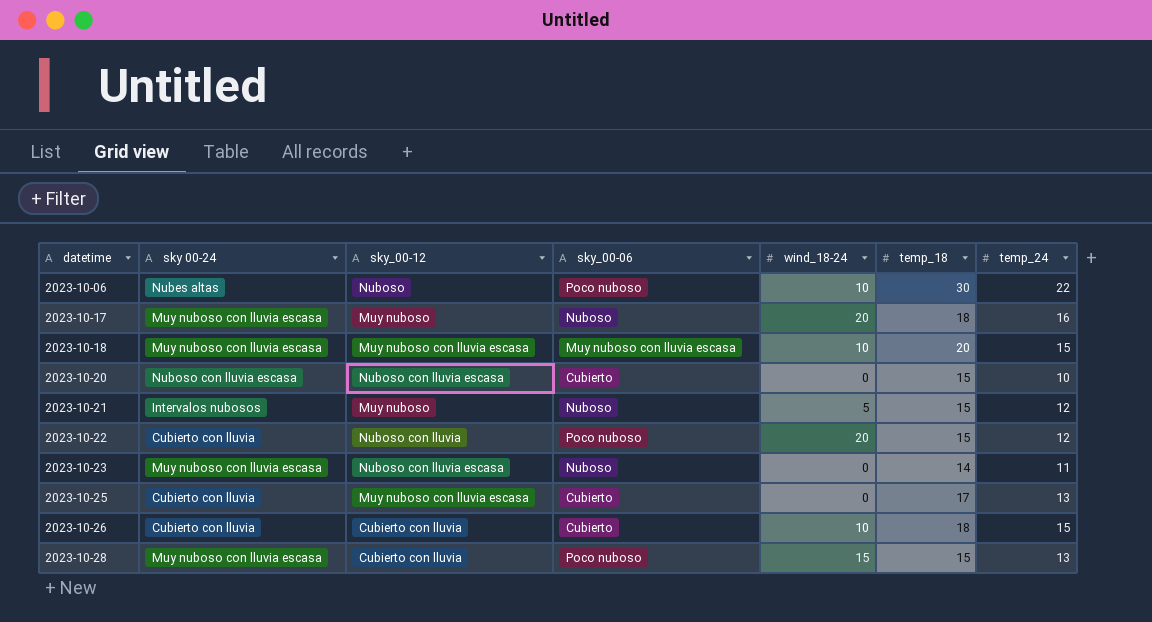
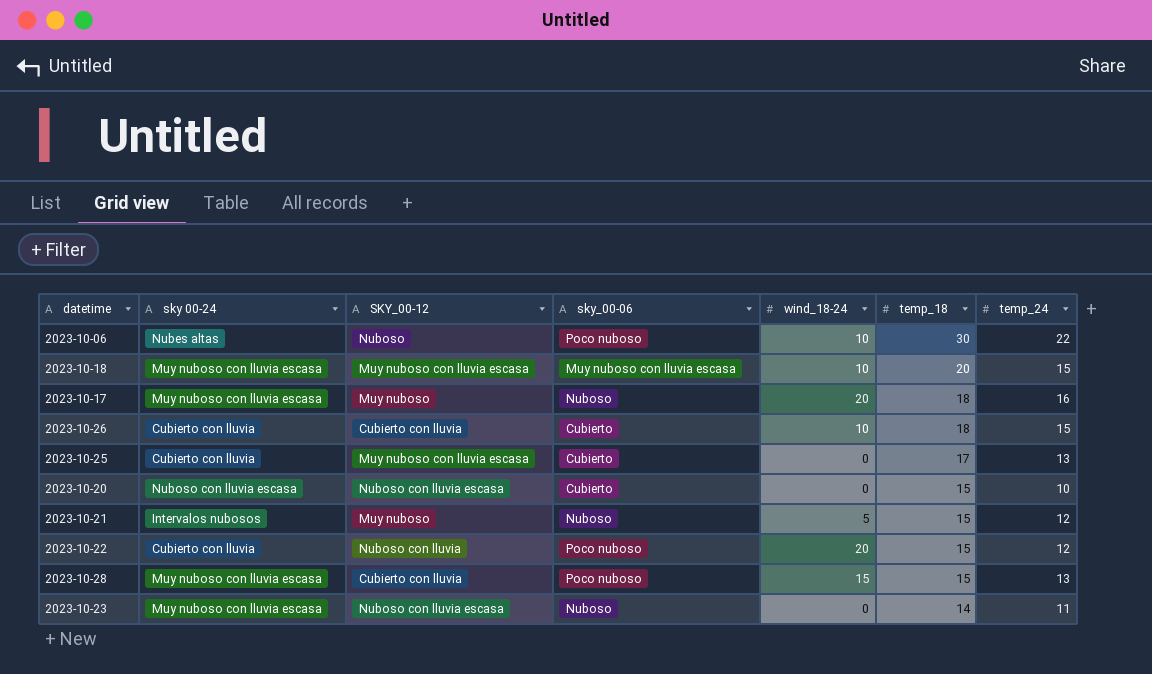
row order: datetime ascending -> temp_18 descending
column name: sky_00-12 -> SKY_00-12

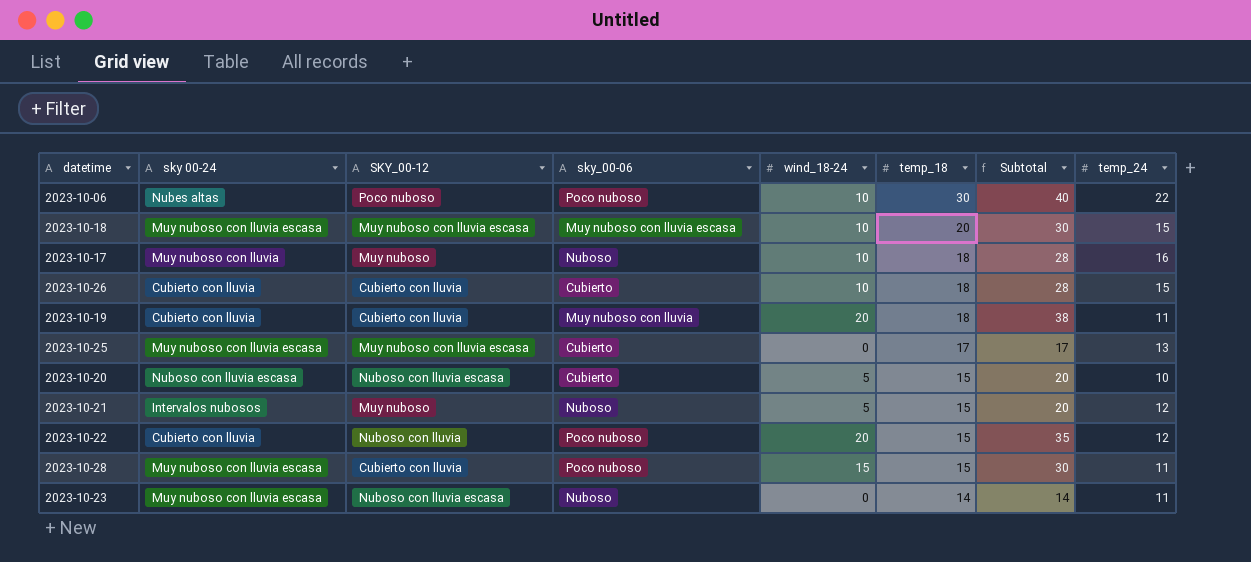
column Subtotal | formula: none -> [wind_18-24] + [temp_18]
2023-10-06 | SKY_00-12: Nuboso -> Poco nuboso
2023-10-17 | sky 00-24: Muy nuboso con lluvia escasa -> Muy nuboso con lluvia
2023-10-17 | wind_18-24: 20 -> 10
row 2023-10-19: none -> Cubierto con lluvia | Cubierto con lluvia | Muy nuboso con lluvia | 20 | 18 | 38 | 11
2023-10-25 | sky 00-24: Cubierto con lluvia -> Muy nuboso con lluvia escasa
2023-10-20 | wind_18-24: 0 -> 5
2023-10-28 | temp_24: 13 -> 11

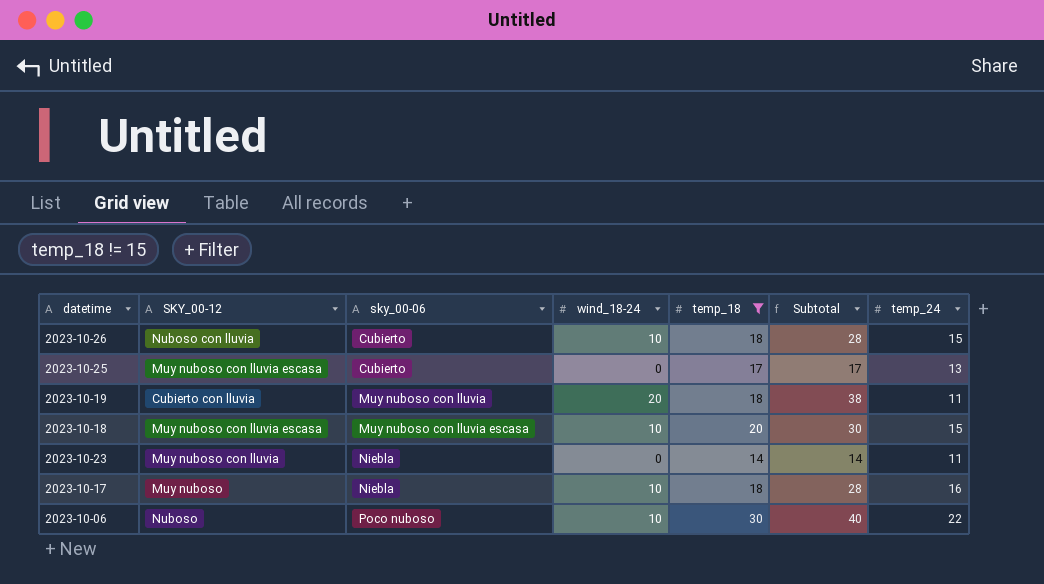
filter: none -> temp_18 != 15
row order: temp_18 descending -> sky_00-06 ascending
column sky 00-24 | position: 2 -> none
2023-10-26 | SKY_00-12: Cubierto con lluvia -> Nuboso con lluvia
2023-10-23 | SKY_00-12: Nuboso con lluvia escasa -> Muy nuboso con lluvia
2023-10-23 | sky_00-06: Nuboso -> Niebla
2023-10-17 | sky_00-06: Nuboso -> Niebla
2023-10-06 | SKY_00-12: Poco nuboso -> Nuboso

